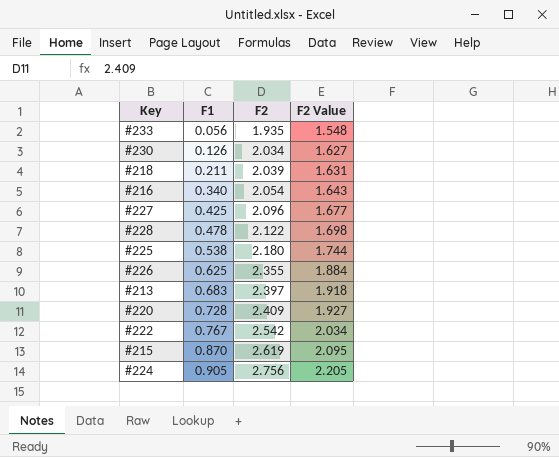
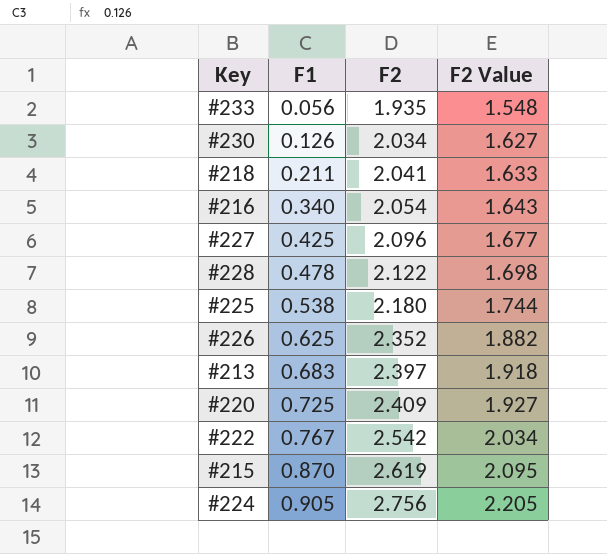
#218 | F2: 2.039 -> 2.041
#218 | F2 Value: 1.631 -> 1.633
#226 | F2: 2.355 -> 2.352
#226 | F2 Value: 1.884 -> 1.882
#220 | F1: 0.728 -> 0.725

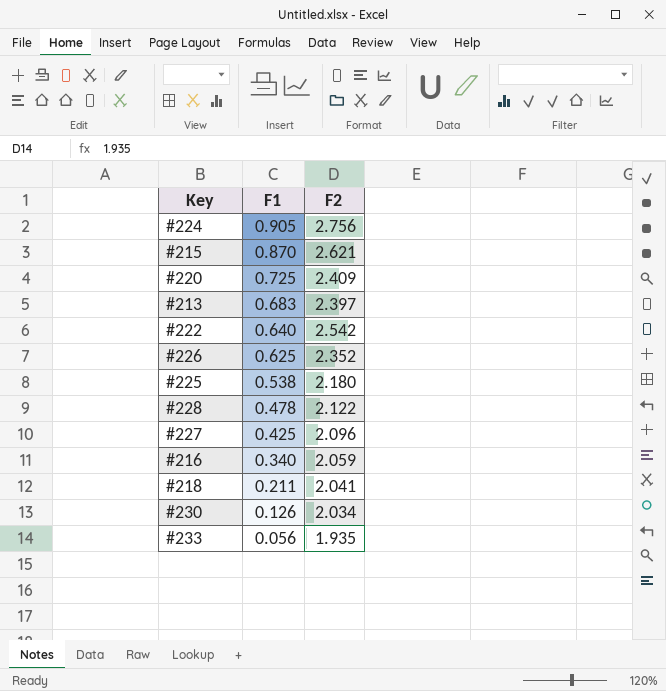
row order: F1 ascending -> F1 descending
column F2 Value | formula: [F2] * 0.8 -> none
#215 | F2: 2.619 -> 2.621
#222 | F1: 0.767 -> 0.640
#216 | F2: 2.054 -> 2.059

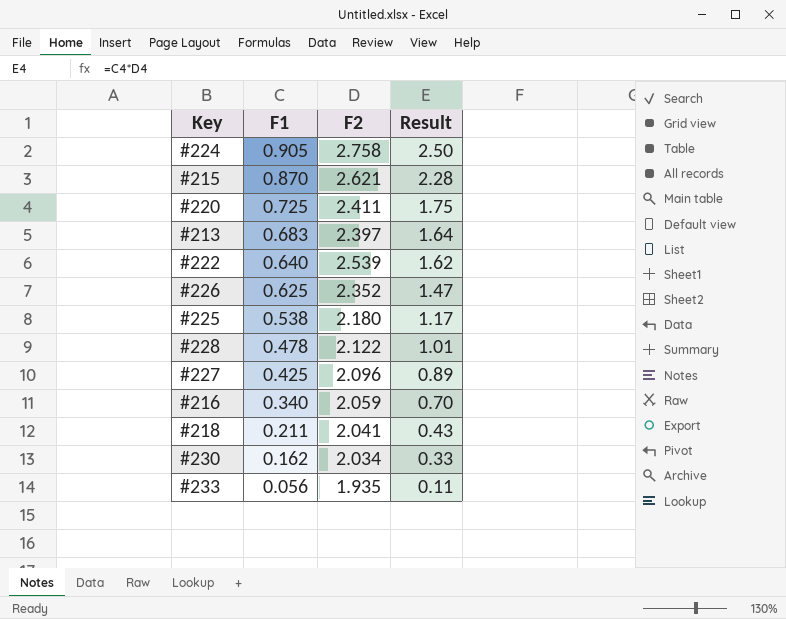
column Result | formula: none -> [F1] * [F2]
#224 | F2: 2.756 -> 2.758
#220 | F2: 2.409 -> 2.411
#222 | F2: 2.542 -> 2.539
#230 | F1: 0.126 -> 0.162

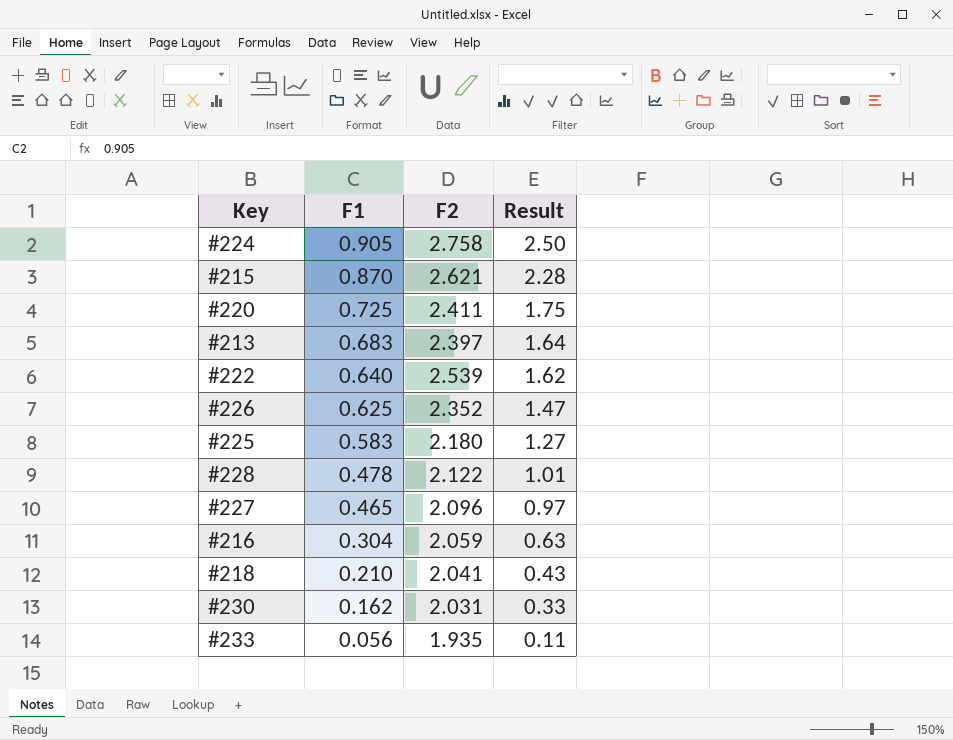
#225 | F1: 0.538 -> 0.583
#225 | Result: 1.17 -> 1.27
#227 | F1: 0.425 -> 0.465
#227 | Result: 0.89 -> 0.97
#216 | F1: 0.340 -> 0.304
#216 | Result: 0.70 -> 0.63
#218 | F1: 0.211 -> 0.210
#230 | F2: 2.034 -> 2.031

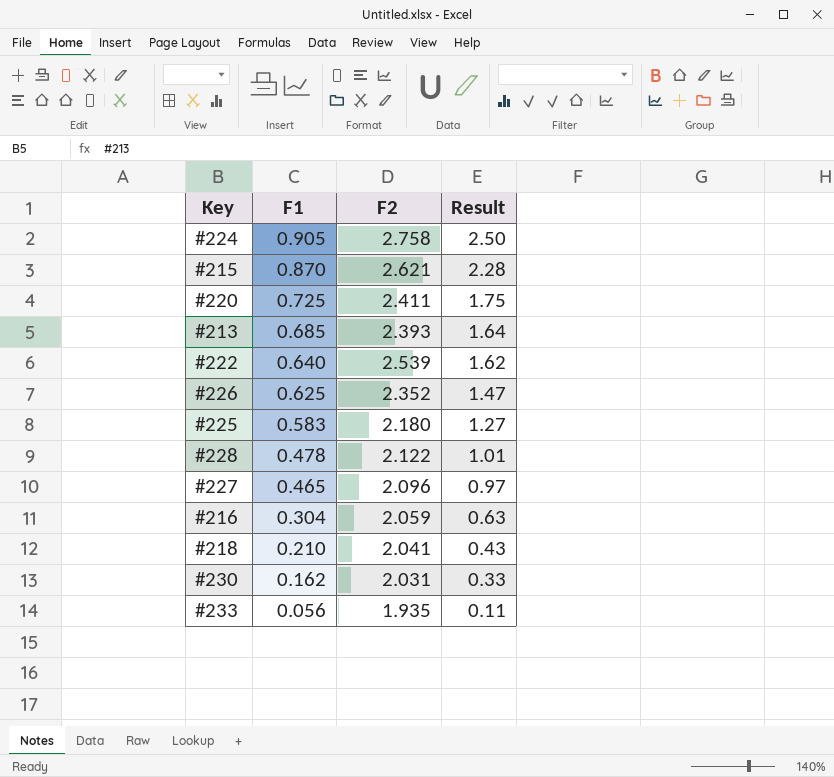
#213 | F1: 0.683 -> 0.685
#213 | F2: 2.397 -> 2.393

